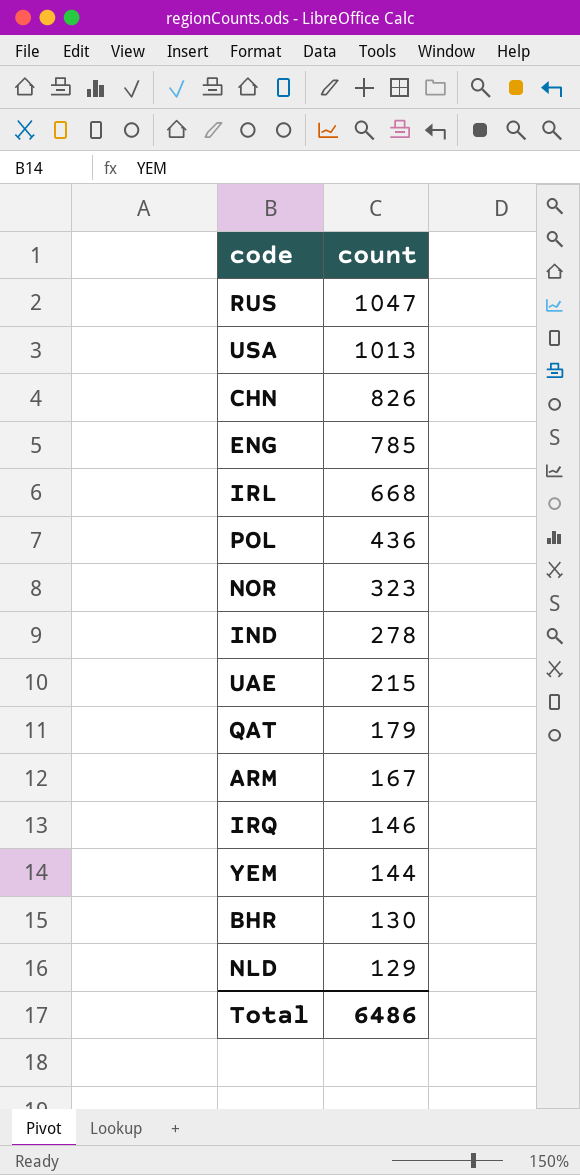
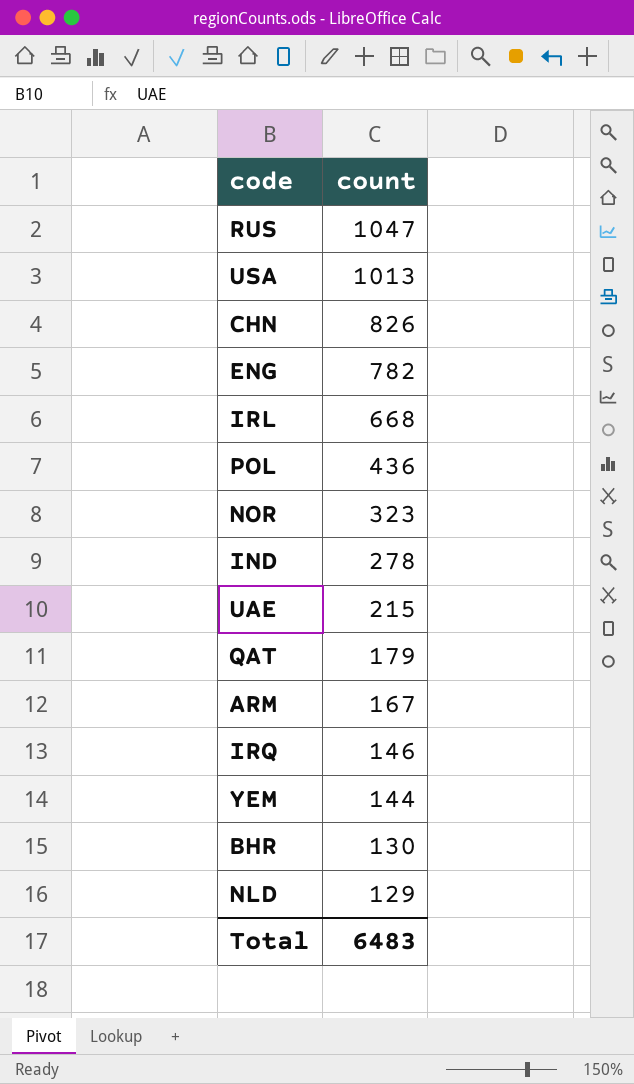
ENG | count: 785 -> 782
Total | count: 6486 -> 6483

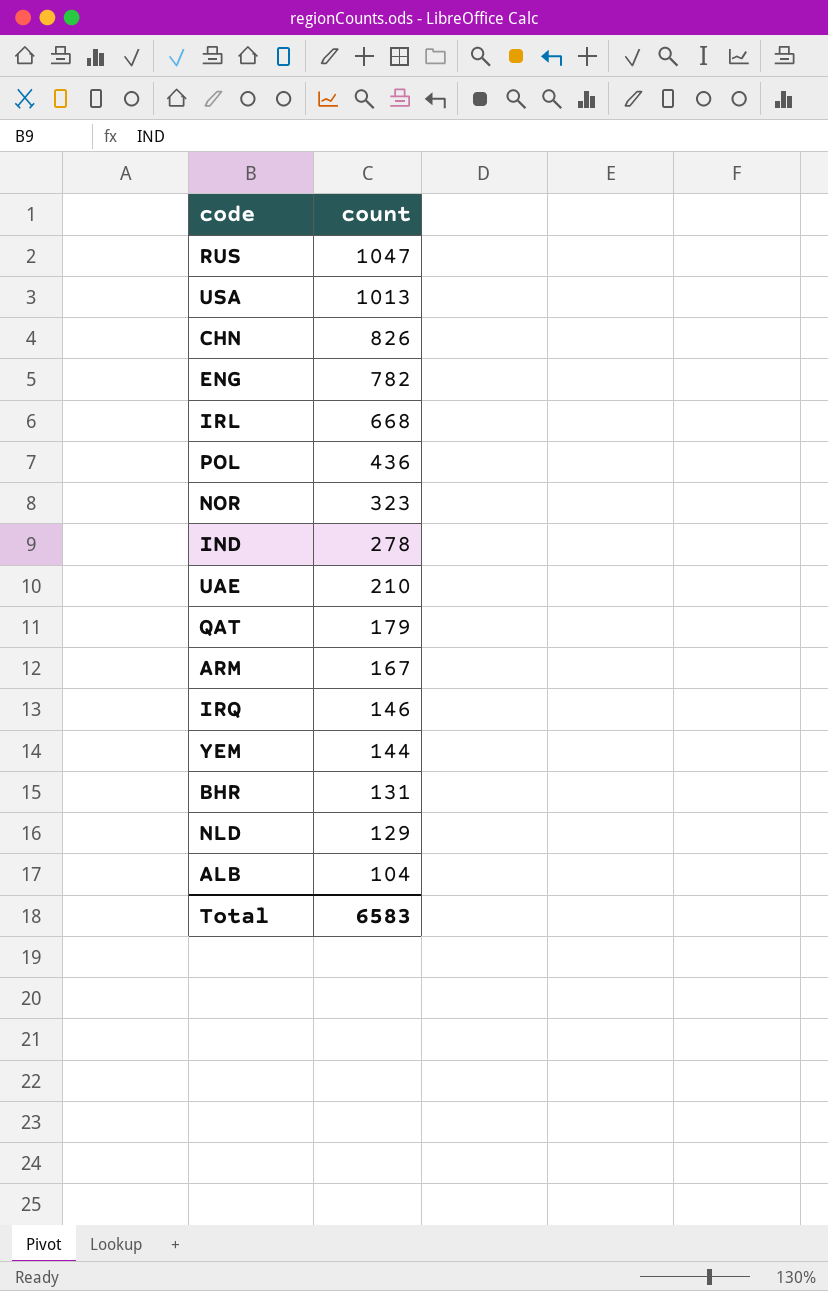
UAE | count: 215 -> 210
BHR | count: 130 -> 131
row ALB: none -> 104
Total | count: 6483 -> 6583

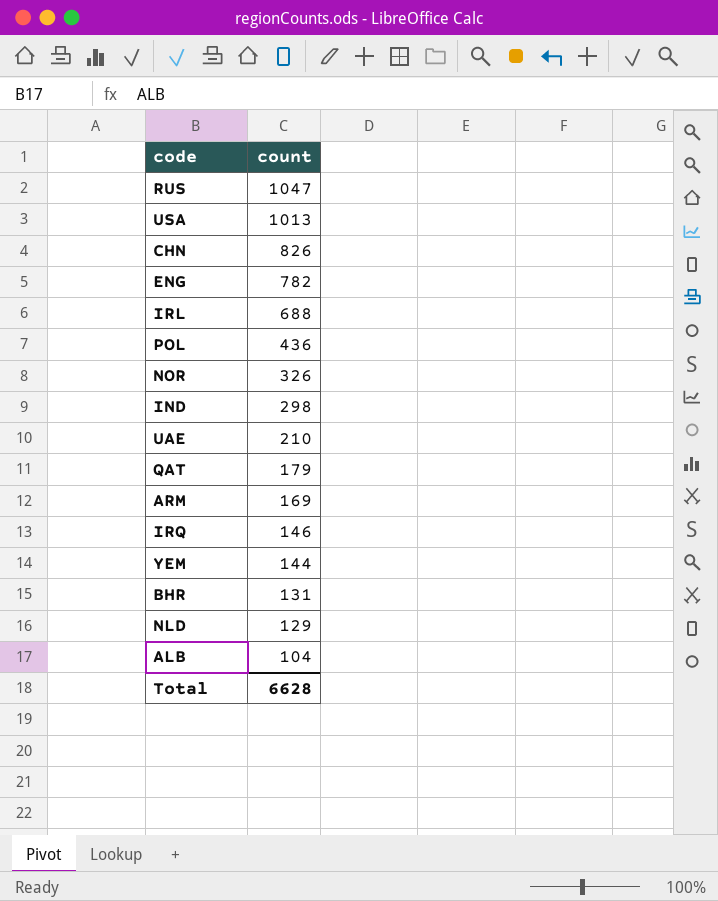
IRL | count: 668 -> 688
NOR | count: 323 -> 326
IND | count: 278 -> 298
ARM | count: 167 -> 169
Total | count: 6583 -> 6628

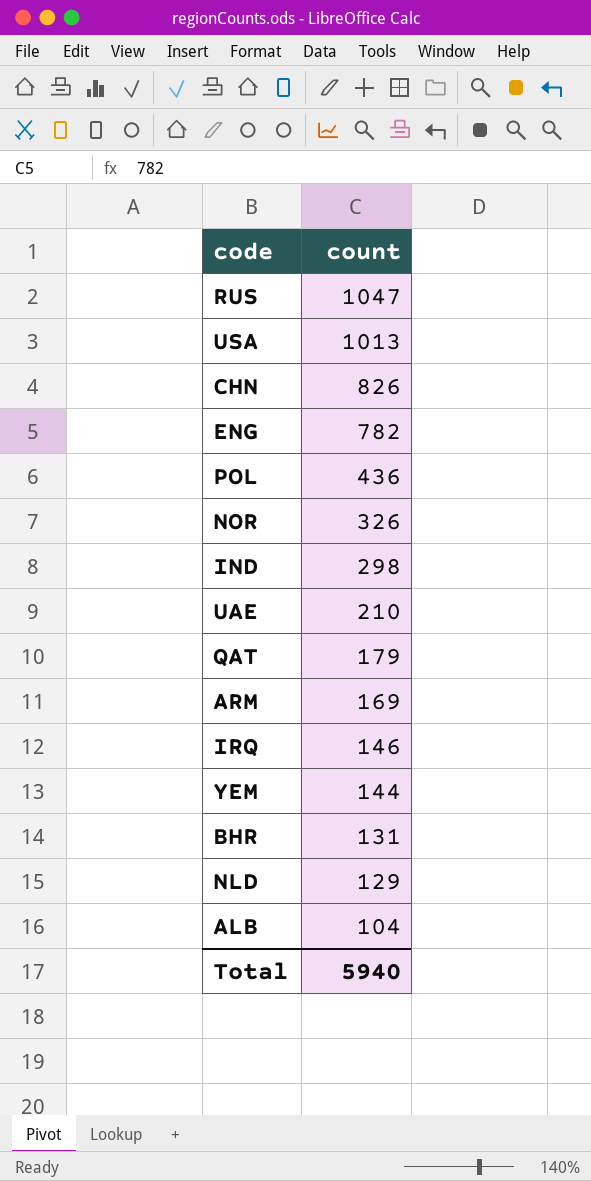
row IRL: 688 -> none
Total | count: 6628 -> 5940

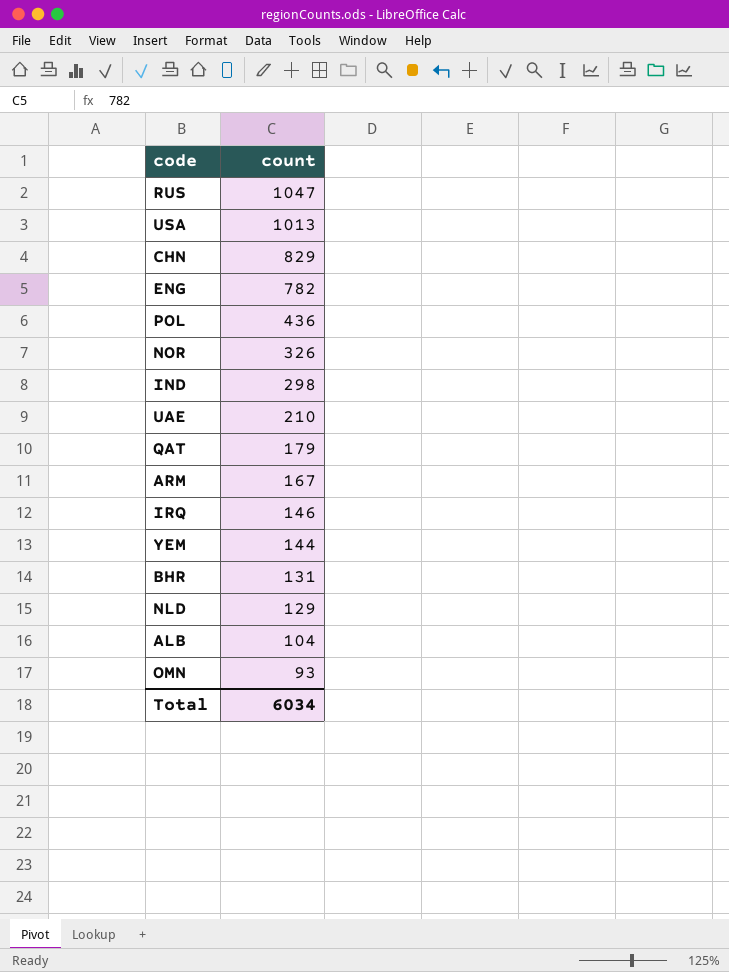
CHN | count: 826 -> 829
ARM | count: 169 -> 167
row OMN: none -> 93
Total | count: 5940 -> 6034

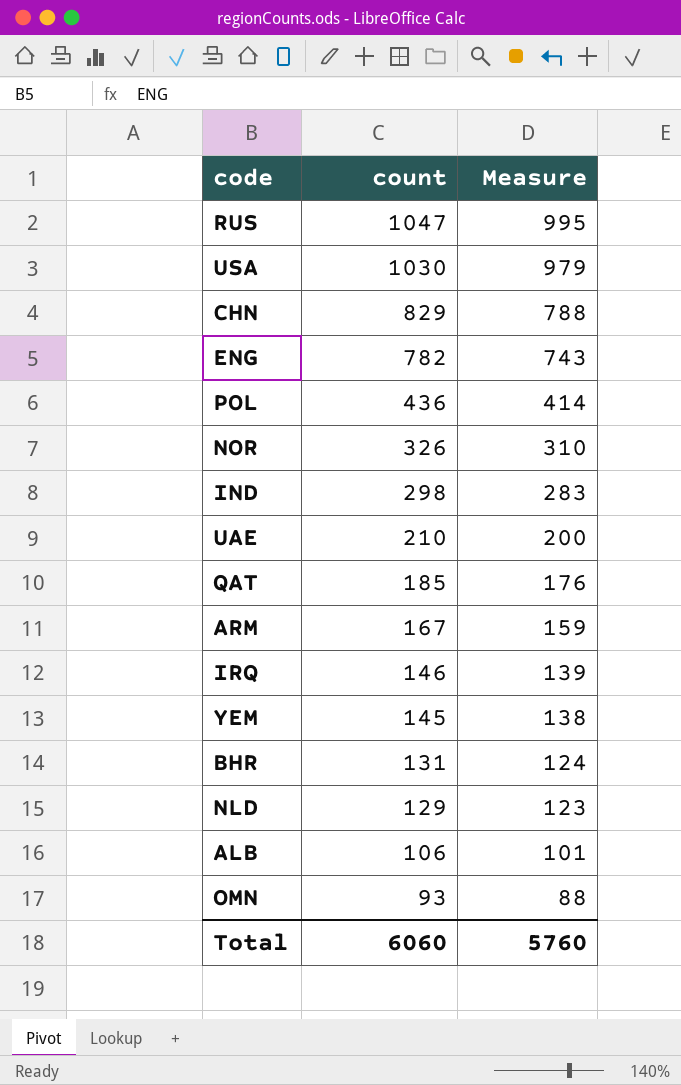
column Measure | formula: none -> [count] * 0.95
USA | count: 1013 -> 1030
QAT | count: 179 -> 185
YEM | count: 144 -> 145
ALB | count: 104 -> 106
Total | count: 6034 -> 6060

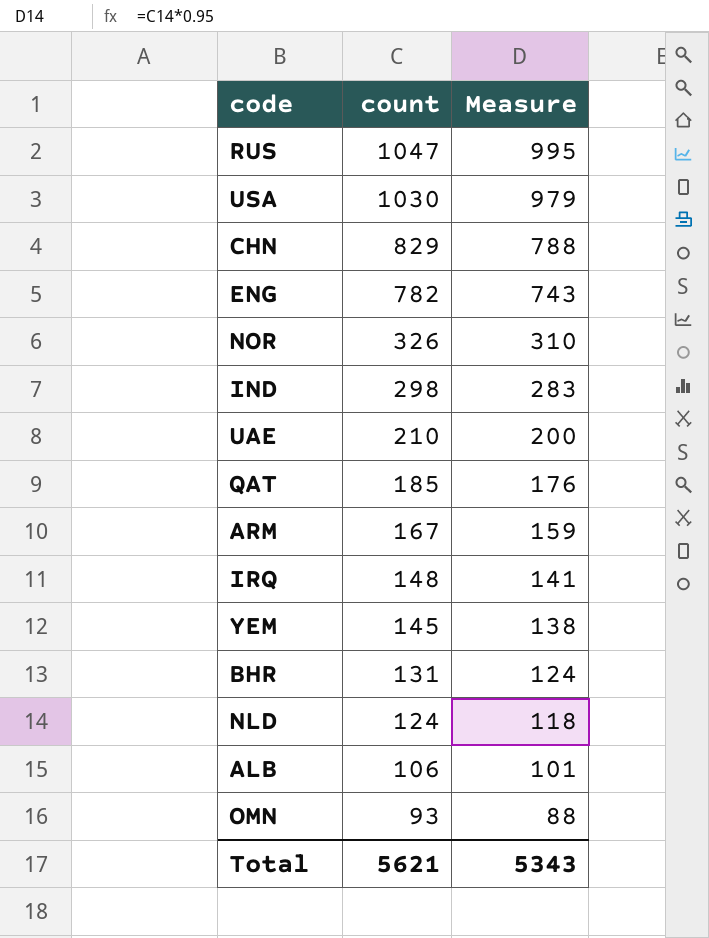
row POL: 436 | 414 -> none
IRQ | count: 146 -> 148
IRQ | Measure: 139 -> 141
NLD | count: 129 -> 124
NLD | Measure: 123 -> 118
Total | count: 6060 -> 5621
Total | Measure: 5760 -> 5343

